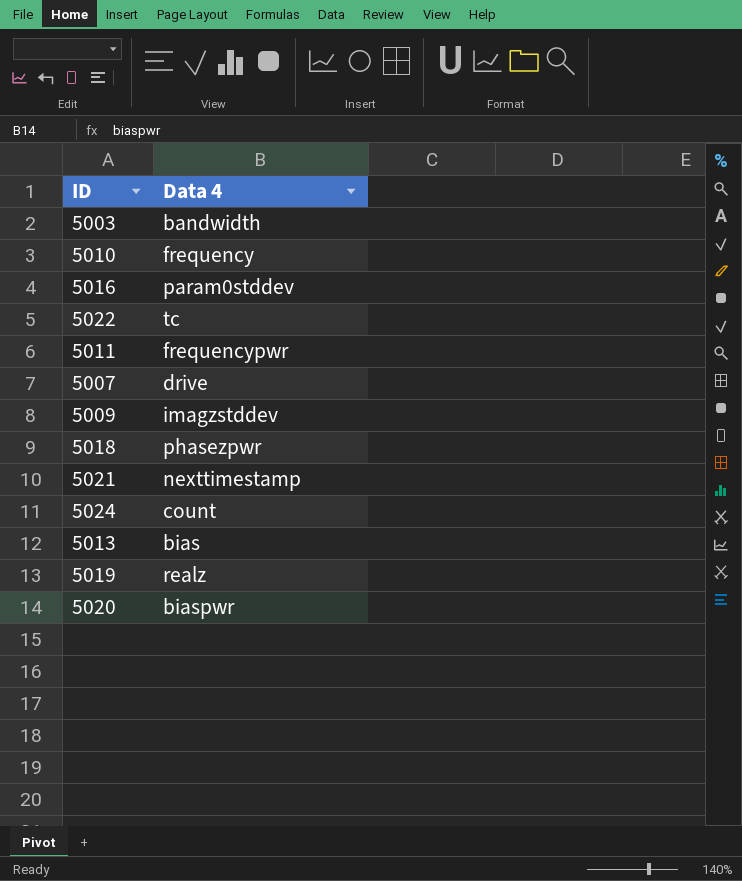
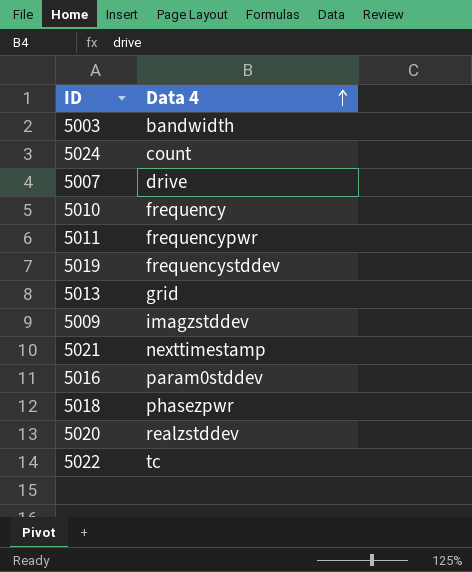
row order: none -> Data 4 ascending
5019 | Data 4: realz -> frequencystddev
5013 | Data 4: bias -> grid
5020 | Data 4: biaspwr -> realzstddev

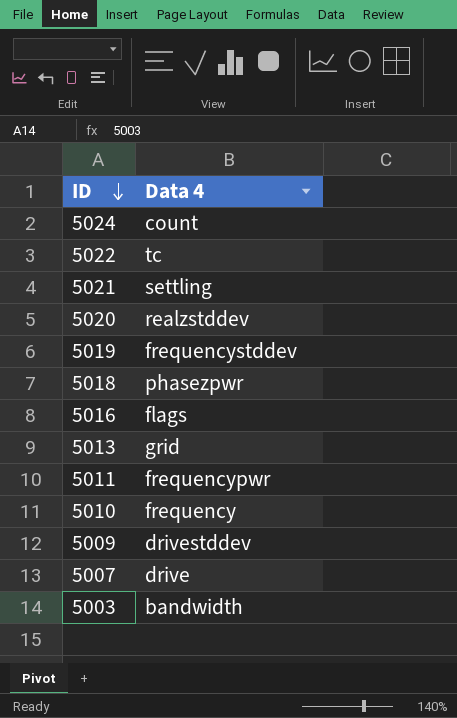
row order: Data 4 ascending -> ID descending
5021 | Data 4: nexttimestamp -> settling
5016 | Data 4: param0stddev -> flags
5009 | Data 4: imagzstddev -> drivestddev

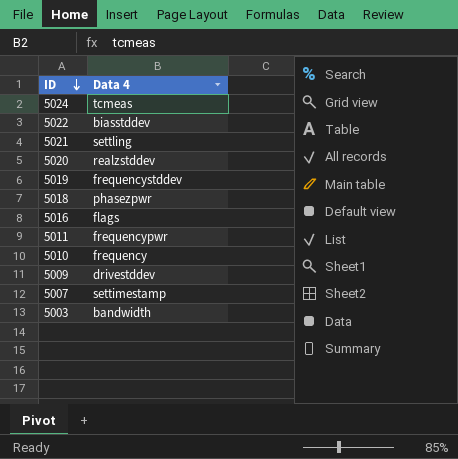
row 5013: grid -> none
5024 | Data 4: count -> tcmeas
5022 | Data 4: tc -> biasstddev
5007 | Data 4: drive -> settimestamp

